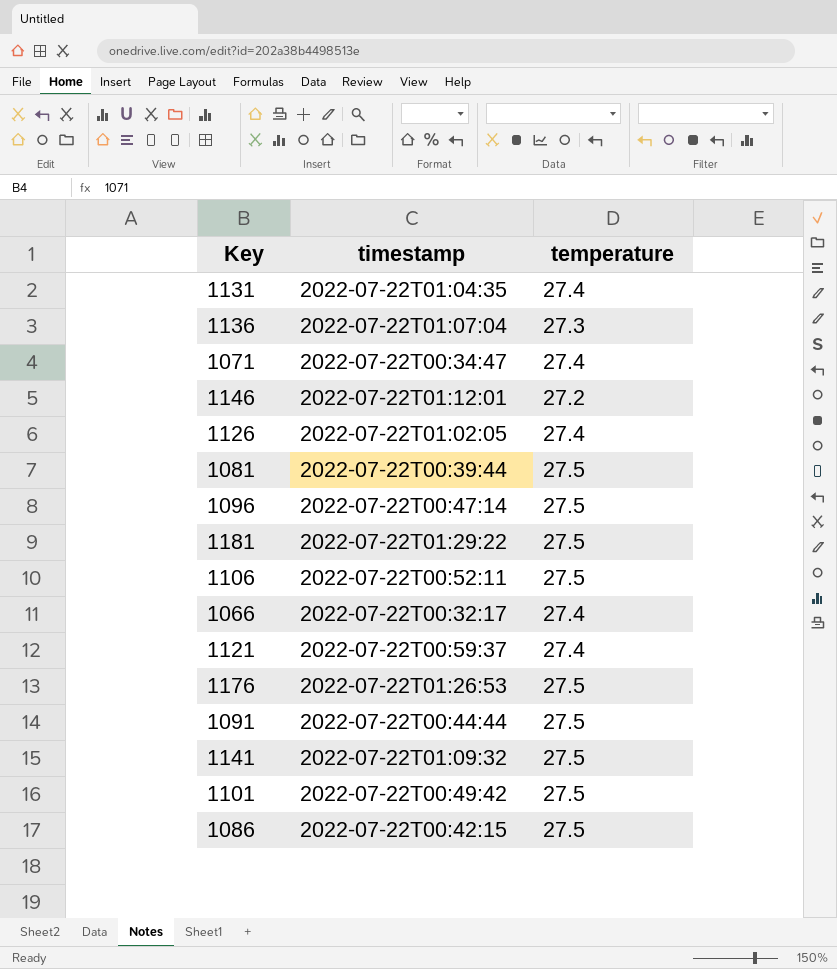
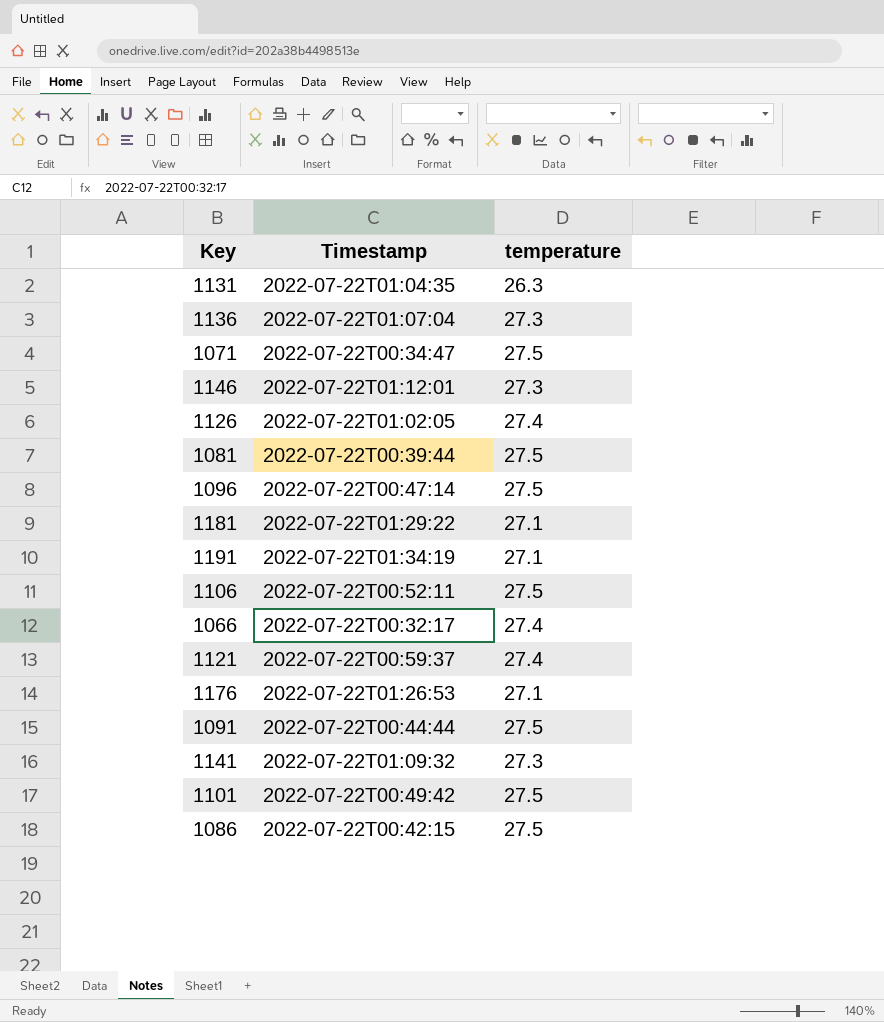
column name: timestamp -> Timestamp
1131 | temperature: 27.4 -> 26.3
1071 | temperature: 27.4 -> 27.5
1146 | temperature: 27.2 -> 27.3
1181 | temperature: 27.5 -> 27.1
row 1191: none -> 2022-07-22T01:34:19 | 27.1
1176 | temperature: 27.5 -> 27.1
1141 | temperature: 27.5 -> 27.3

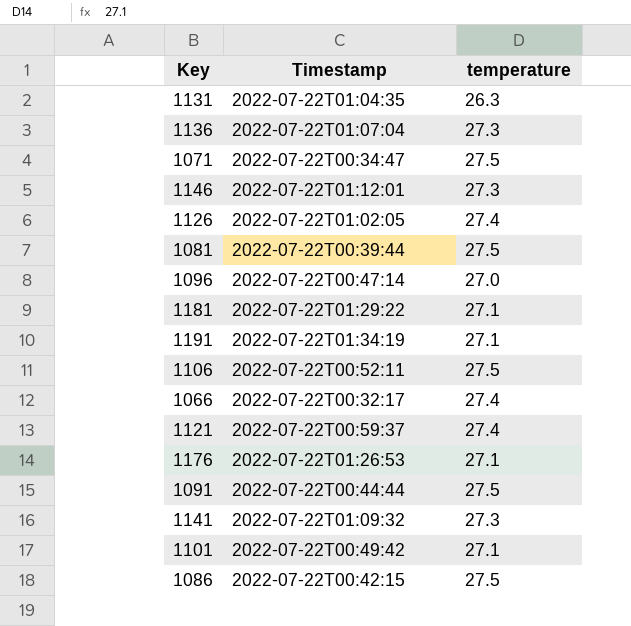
1096 | temperature: 27.5 -> 27.0
1101 | temperature: 27.5 -> 27.1

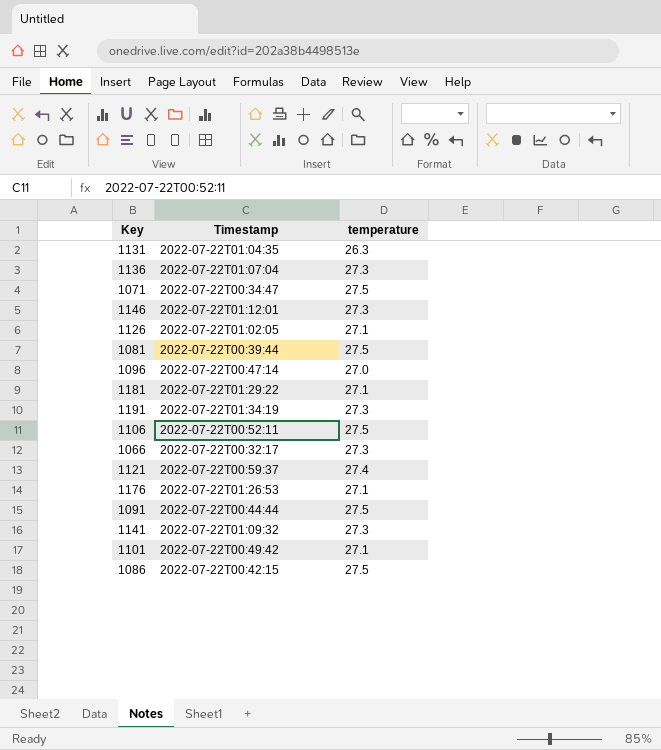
1126 | temperature: 27.4 -> 27.1
1191 | temperature: 27.1 -> 27.3
1066 | temperature: 27.4 -> 27.3

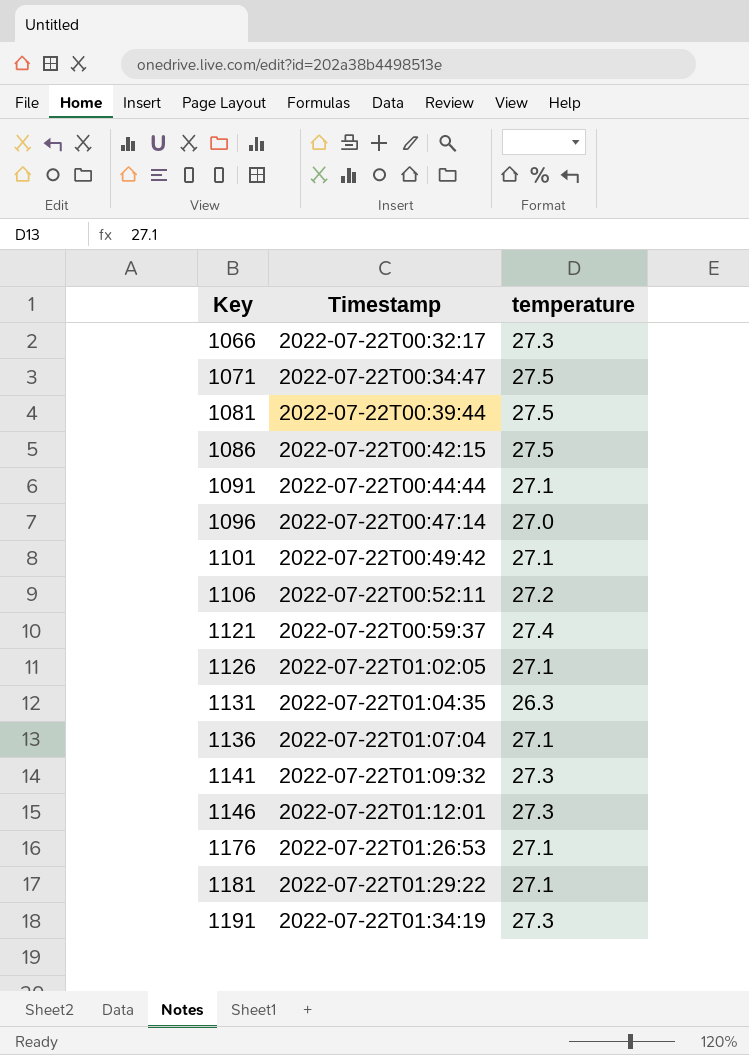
row order: none -> Key ascending
1091 | temperature: 27.5 -> 27.1
1106 | temperature: 27.5 -> 27.2
1136 | temperature: 27.3 -> 27.1

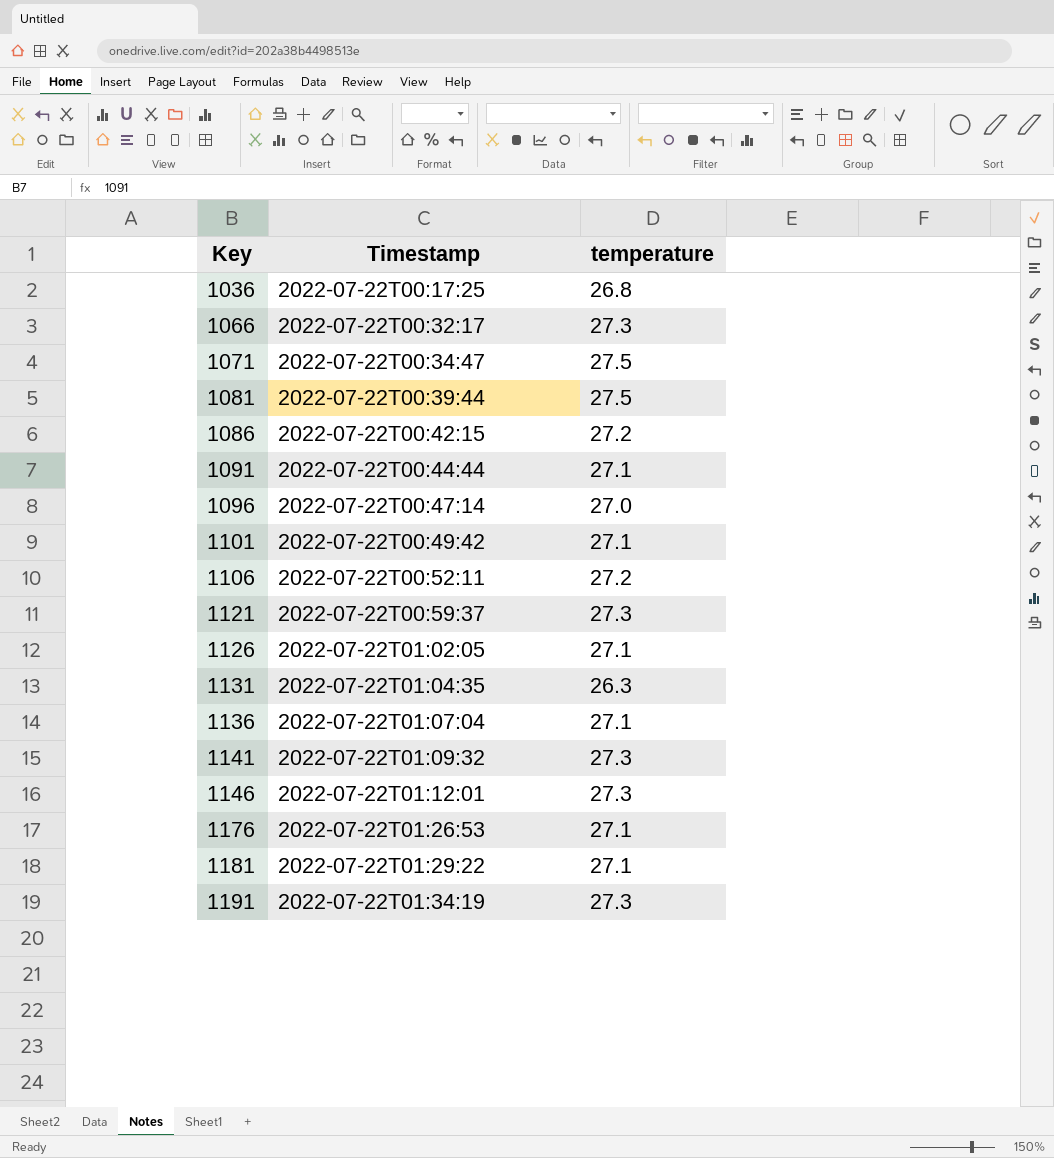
row 1036: none -> 2022-07-22T00:17:25 | 26.8
1086 | temperature: 27.5 -> 27.2
1121 | temperature: 27.4 -> 27.3

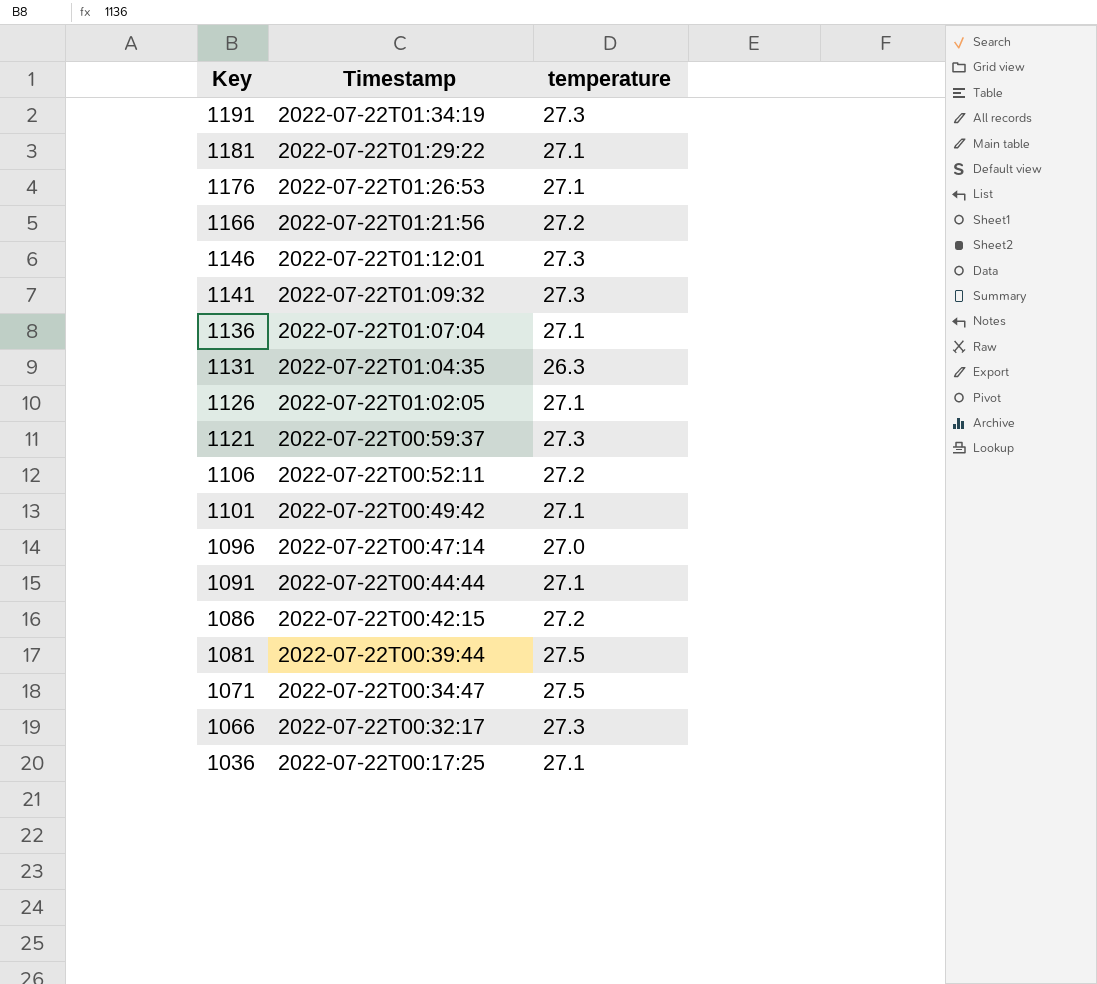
row order: Key ascending -> Key descending
row 1166: none -> 2022-07-22T01:21:56 | 27.2
1036 | temperature: 26.8 -> 27.1

